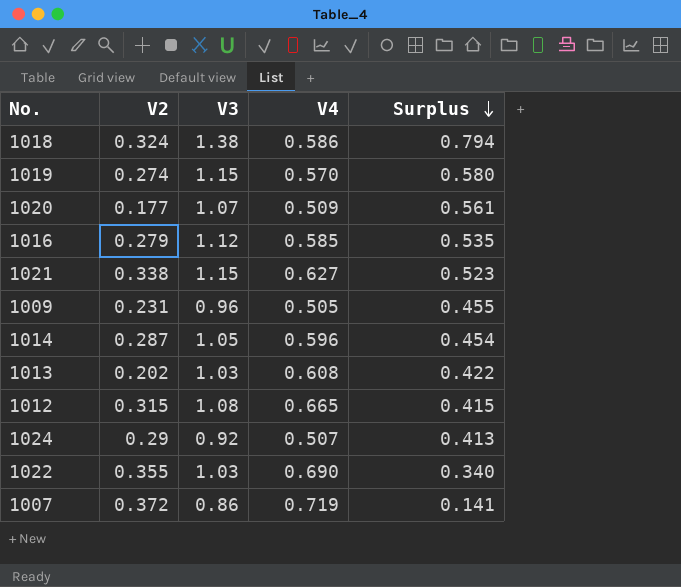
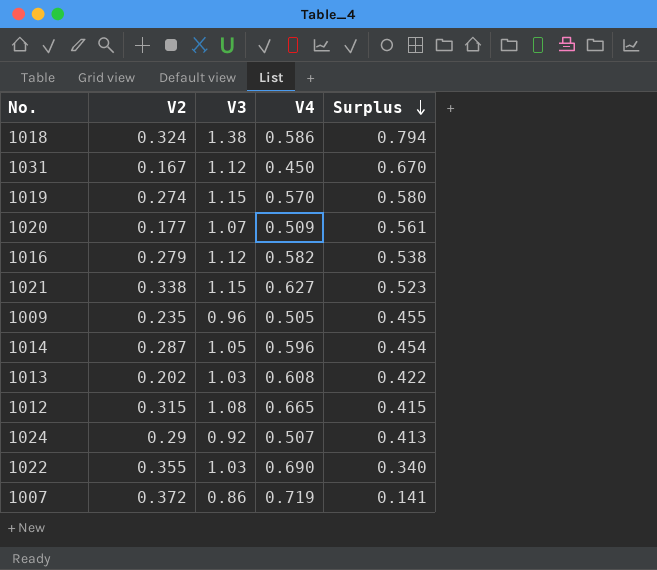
row 1031: none -> 0.167 | 1.12 | 0.450 | 0.670
1016 | V4: 0.585 -> 0.582
1016 | Surplus: 0.535 -> 0.538
1009 | V2: 0.231 -> 0.235

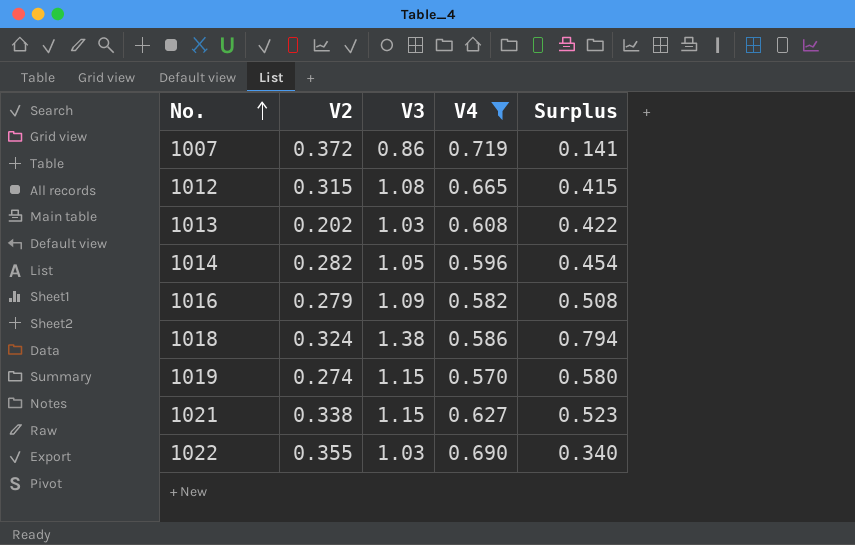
filter: none -> V4 >= 0.570
row order: Surplus descending -> No. ascending
1014 | V2: 0.287 -> 0.282
1016 | V3: 1.12 -> 1.09
1016 | Surplus: 0.538 -> 0.508

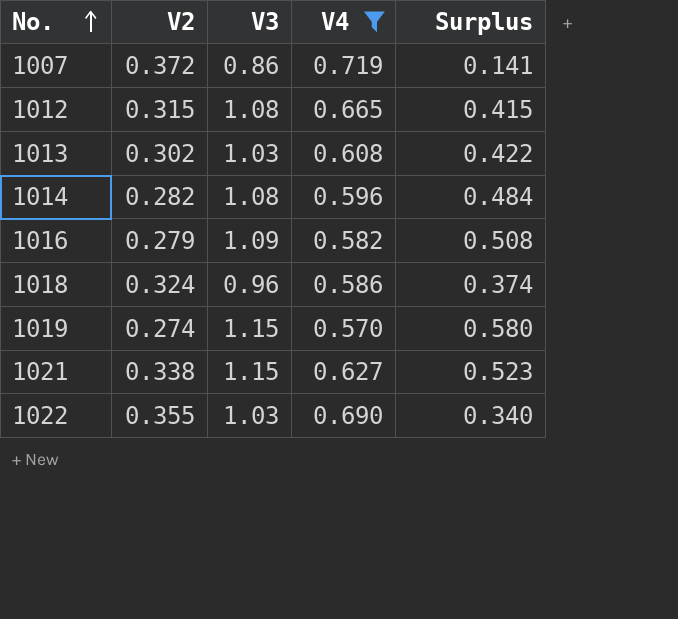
1013 | V2: 0.202 -> 0.302
1014 | V3: 1.05 -> 1.08
1014 | Surplus: 0.454 -> 0.484
1018 | V3: 1.38 -> 0.96
1018 | Surplus: 0.794 -> 0.374

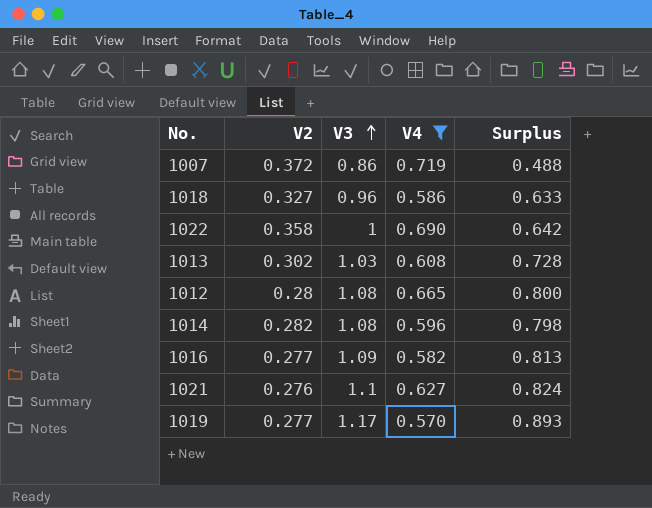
row order: No. ascending -> V3 ascending
column Surplus | formula: [V3] - [V4] -> [V3] - [V2]
1018 | V2: 0.324 -> 0.327
1022 | V2: 0.355 -> 0.358
1022 | V3: 1.03 -> 1
1012 | V2: 0.315 -> 0.28
1016 | V2: 0.279 -> 0.277
1021 | V2: 0.338 -> 0.276
1021 | V3: 1.15 -> 1.1
1019 | V2: 0.274 -> 0.277
1019 | V3: 1.15 -> 1.17

